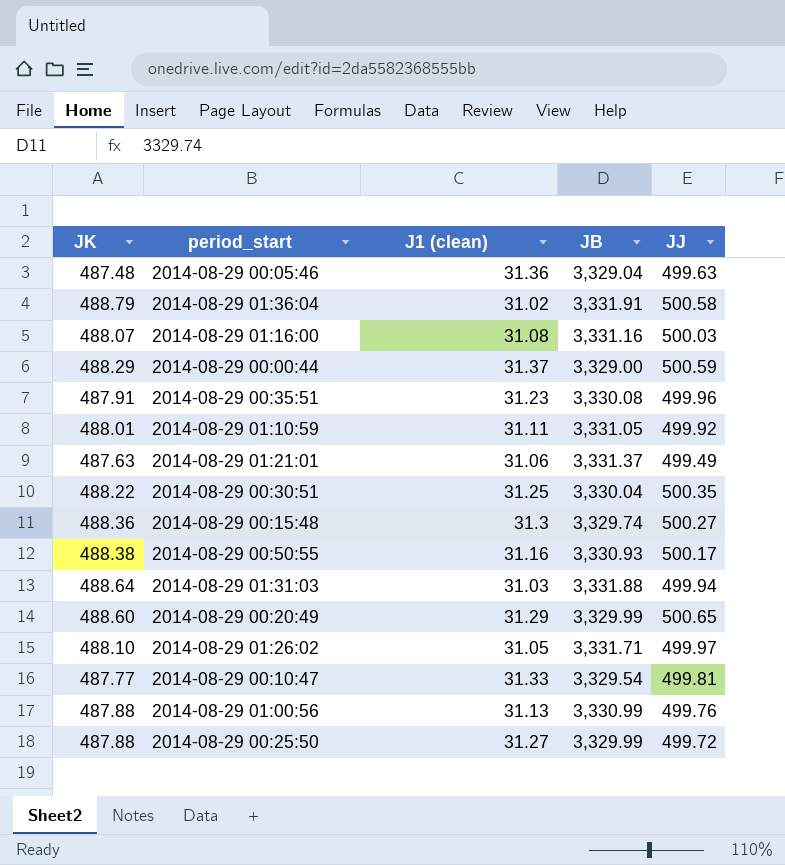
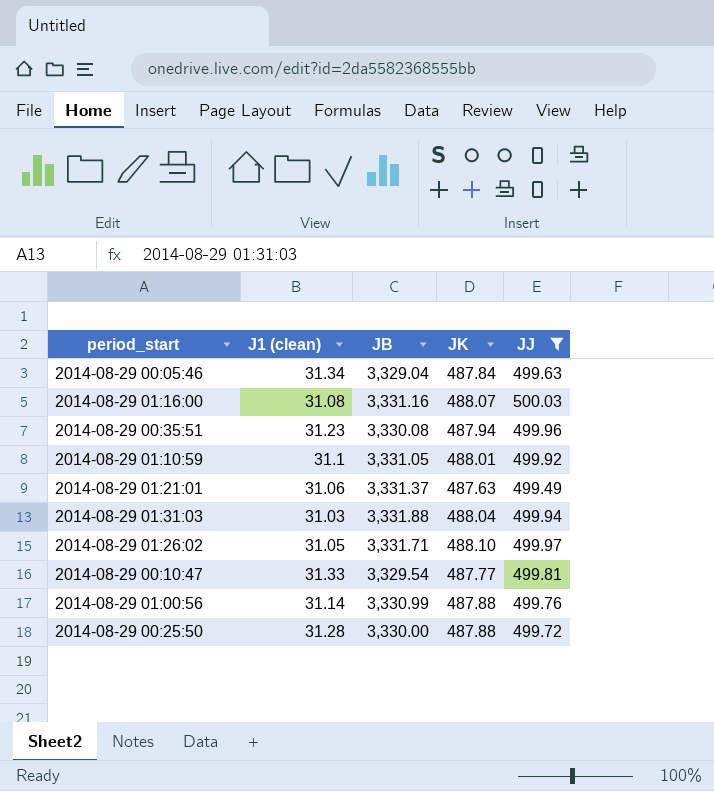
filter: none -> JJ <= 500.03
column JK | position: 1 -> 4
2014-08-29 00:05:46 | J1 (clean): 31.36 -> 31.34
2014-08-29 00:05:46 | JK: 487.48 -> 487.84
2014-08-29 00:35:51 | JK: 487.91 -> 487.94
2014-08-29 01:10:59 | J1 (clean): 31.11 -> 31.1
2014-08-29 01:31:03 | JK: 488.64 -> 488.04
2014-08-29 01:00:56 | J1 (clean): 31.13 -> 31.14
2014-08-29 00:25:50 | J1 (clean): 31.27 -> 31.28
2014-08-29 00:25:50 | JB: 3,329.99 -> 3,330.00

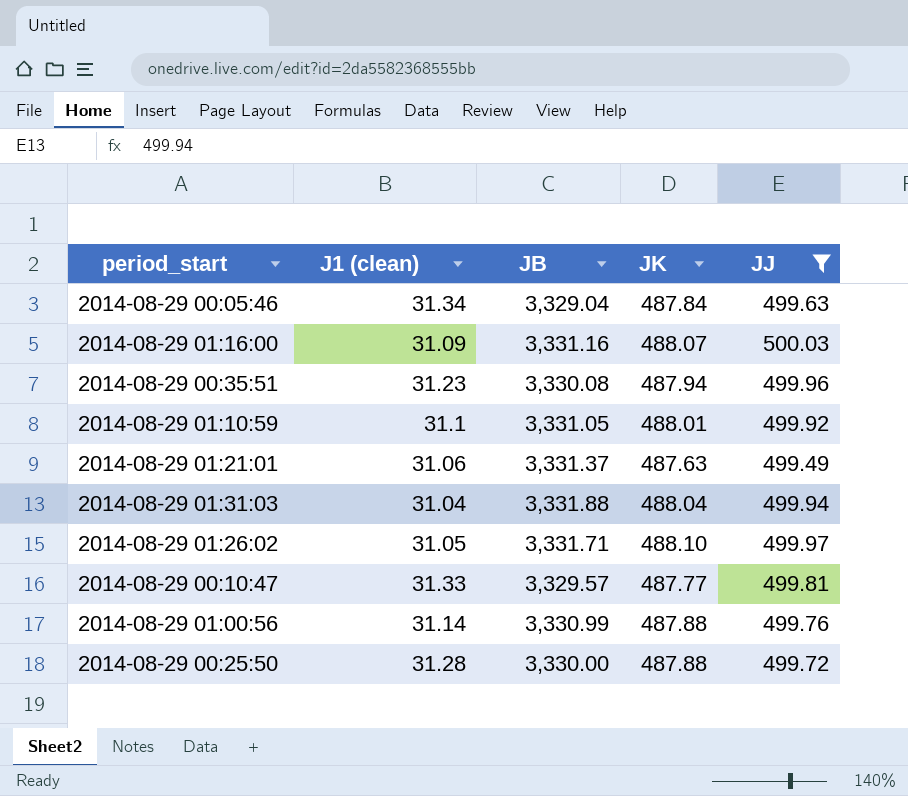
2014-08-29 01:16:00 | J1 (clean): 31.08 -> 31.09
2014-08-29 01:31:03 | J1 (clean): 31.03 -> 31.04
2014-08-29 00:10:47 | JB: 3,329.54 -> 3,329.57

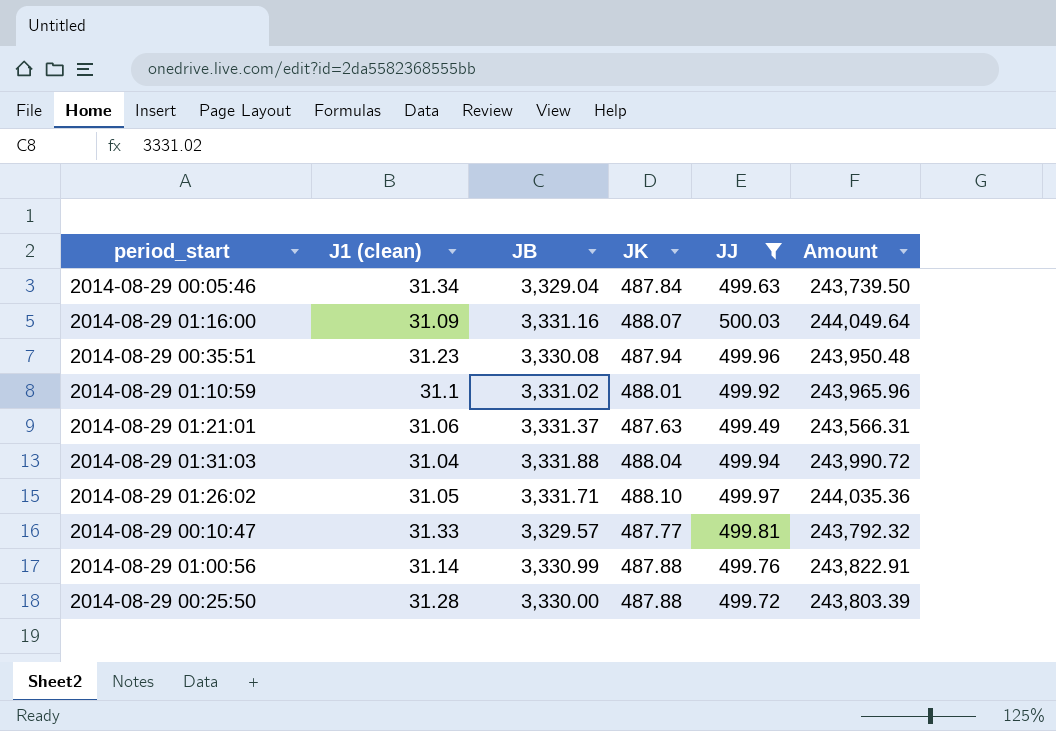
column Amount | formula: none -> [JK] * [JJ]
2014-08-29 01:10:59 | JB: 3,331.05 -> 3,331.02

